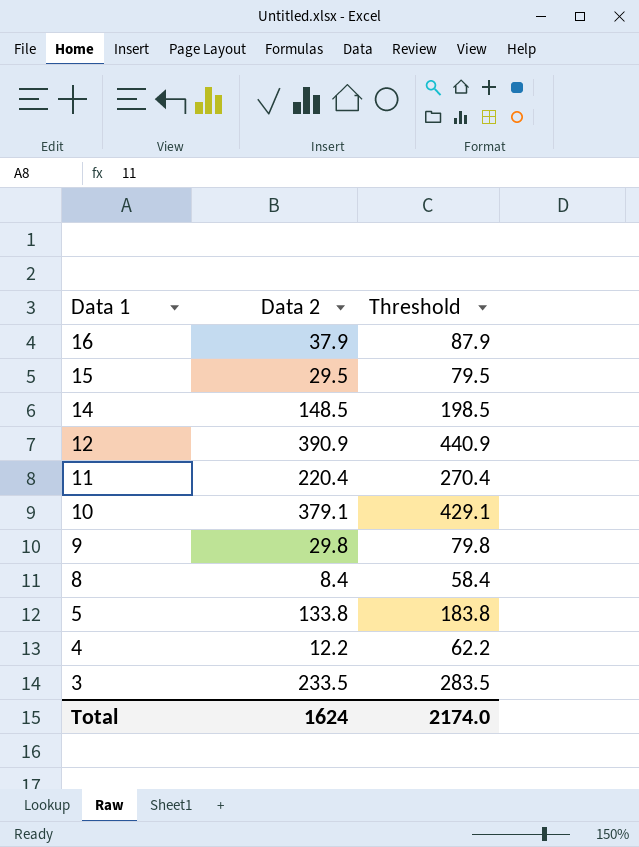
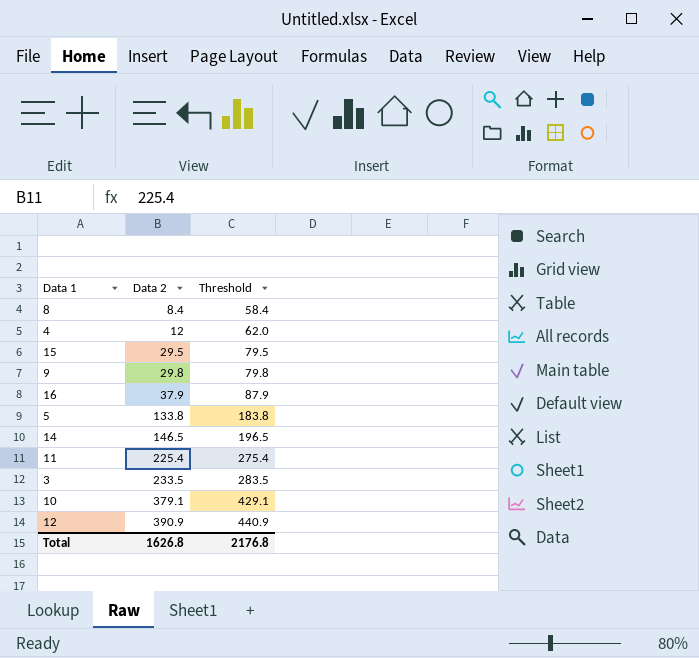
row order: Data 1 descending -> Data 2 ascending
4 | Data 2: 12.2 -> 12
4 | Threshold: 62.2 -> 62.0
14 | Data 2: 148.5 -> 146.5
14 | Threshold: 198.5 -> 196.5
11 | Data 2: 220.4 -> 225.4
11 | Threshold: 270.4 -> 275.4
Total | Data 2: 1624 -> 1626.8
Total | Threshold: 2174.0 -> 2176.8

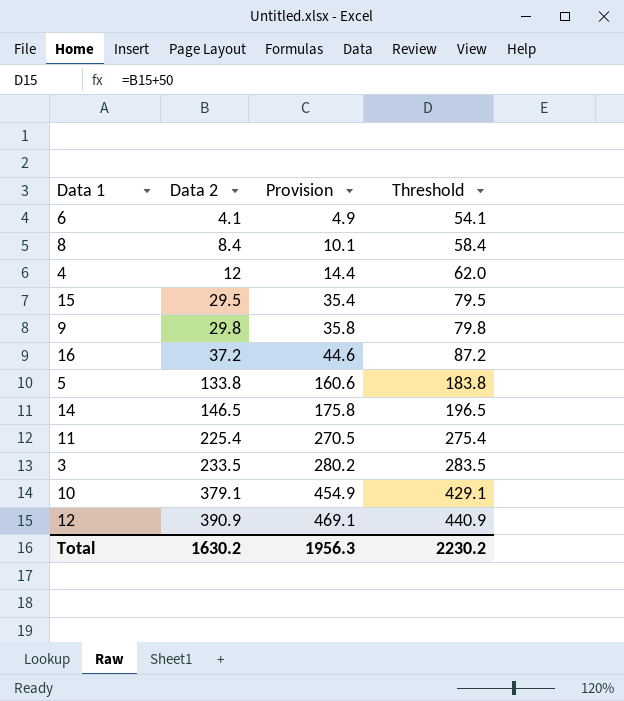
column Provision | formula: none -> [Data 2] * 1.2
row 6: none -> 4.1 | 4.9 | 54.1
16 | Data 2: 37.9 -> 37.2
16 | Threshold: 87.9 -> 87.2
Total | Data 2: 1626.8 -> 1630.2
Total | Threshold: 2176.8 -> 2230.2

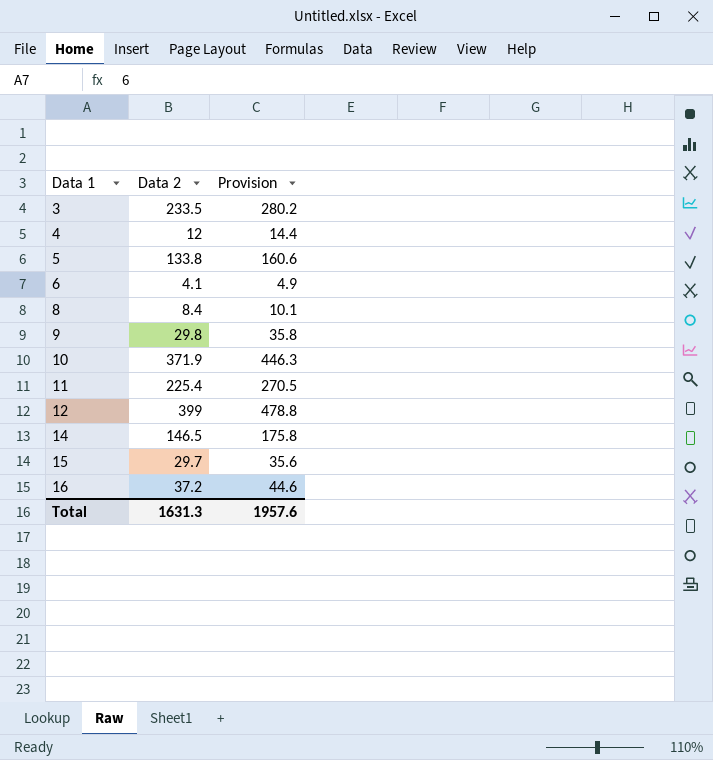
row order: Data 2 ascending -> Data 1 ascending
column Threshold | formula: [Data 2] + 50 -> none
10 | Data 2: 379.1 -> 371.9
10 | Provision: 454.9 -> 446.3
12 | Data 2: 390.9 -> 399
12 | Provision: 469.1 -> 478.8
15 | Data 2: 29.5 -> 29.7
15 | Provision: 35.4 -> 35.6
Total | Data 2: 1630.2 -> 1631.3
Total | Provision: 1956.3 -> 1957.6

